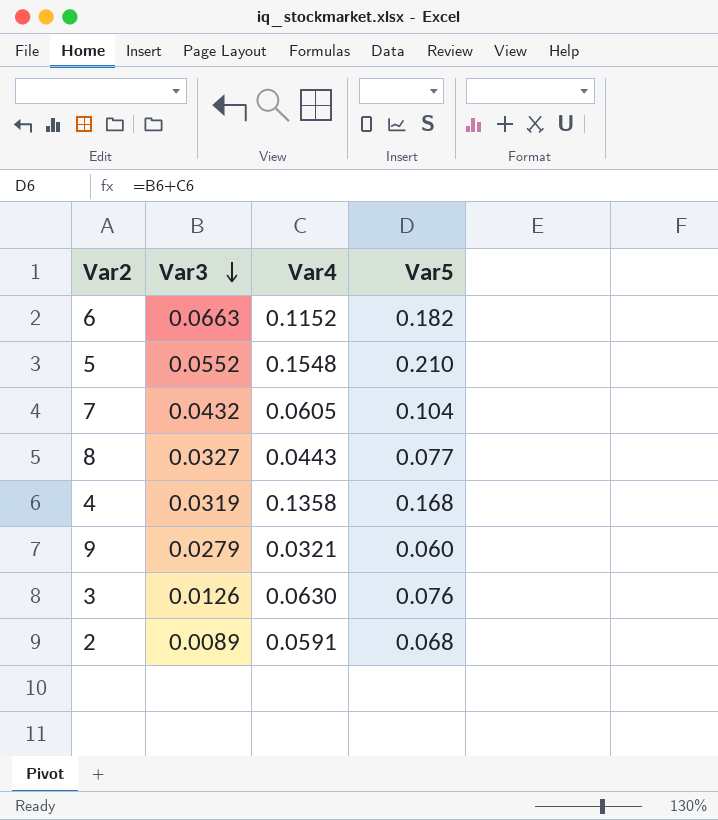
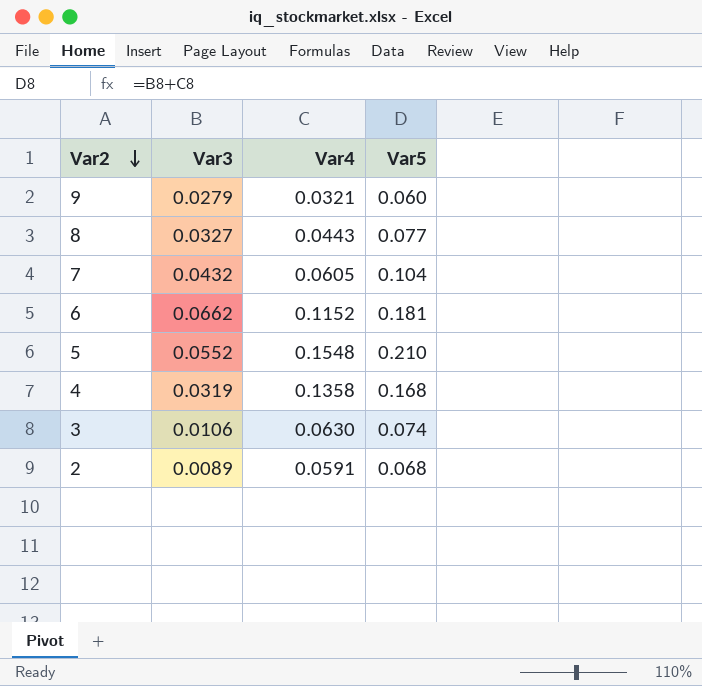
row order: Var3 descending -> Var2 descending
6 | Var3: 0.0663 -> 0.0662
6 | Var5: 0.182 -> 0.181
3 | Var3: 0.0126 -> 0.0106
3 | Var5: 0.076 -> 0.074

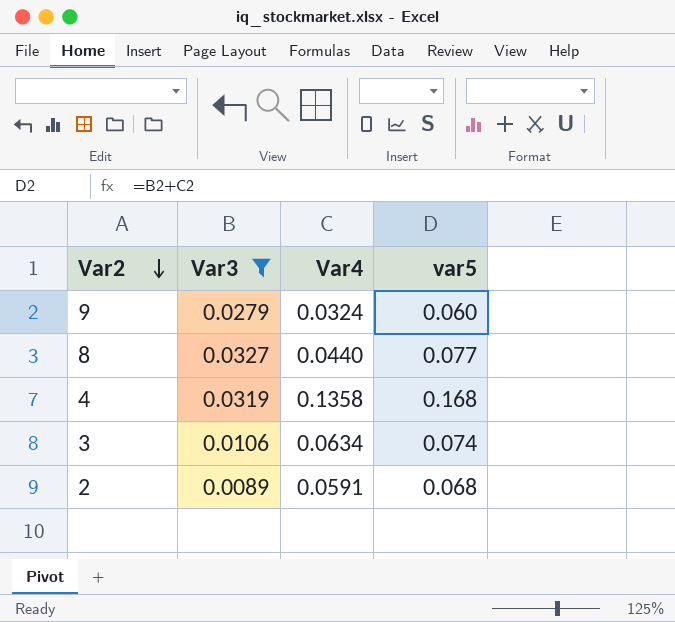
filter: none -> Var3 <= 0.0327
column name: Var5 -> var5
9 | Var4: 0.0321 -> 0.0324
8 | Var4: 0.0443 -> 0.0440
3 | Var4: 0.0630 -> 0.0634

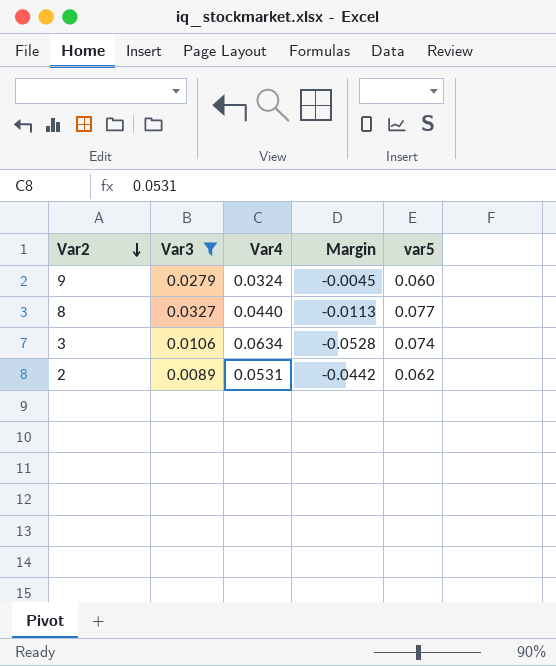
column Margin | formula: none -> [Var3] - [Var4]
row 4: 0.0319 | 0.1358 | 0.168 -> none
2 | Var4: 0.0591 -> 0.0531
2 | var5: 0.068 -> 0.062

